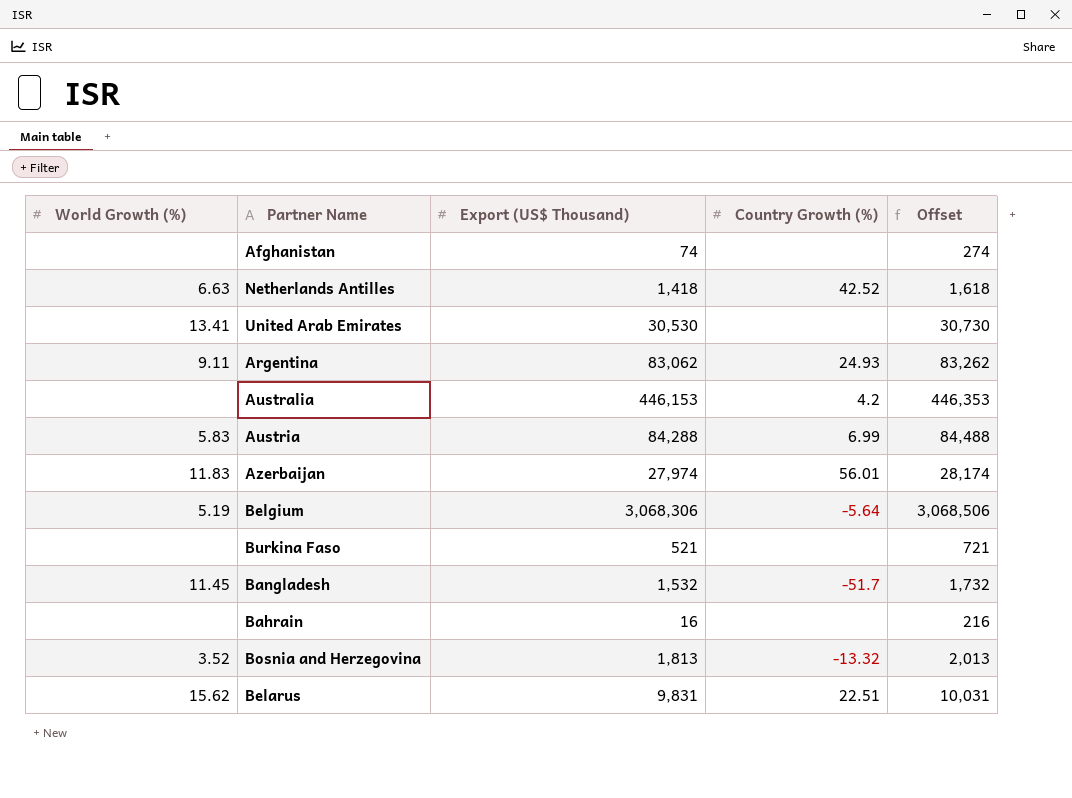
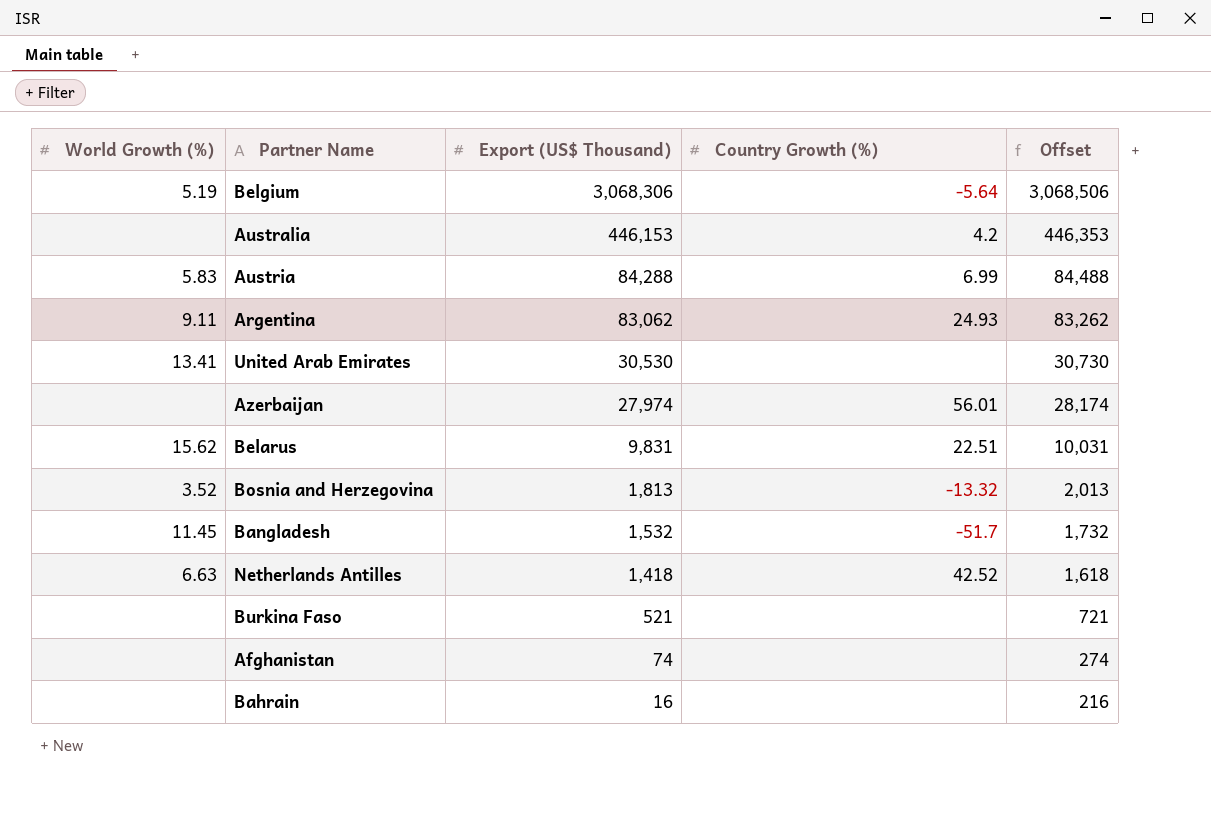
row order: none -> Export (US$ Thousand) descending
Azerbaijan | World Growth (%): 11.83 -> none

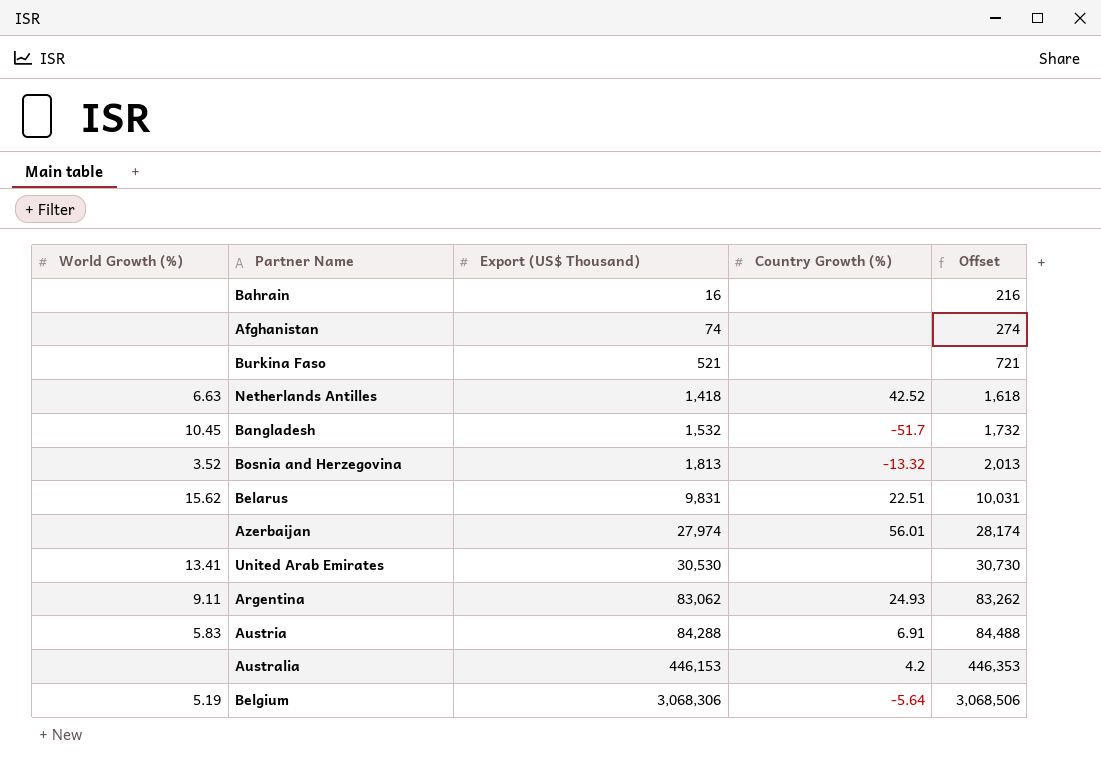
row order: Export (US$ Thousand) descending -> Export (US$ Thousand) ascending
Bangladesh | World Growth (%): 11.45 -> 10.45
Austria | Country Growth (%): 6.99 -> 6.91

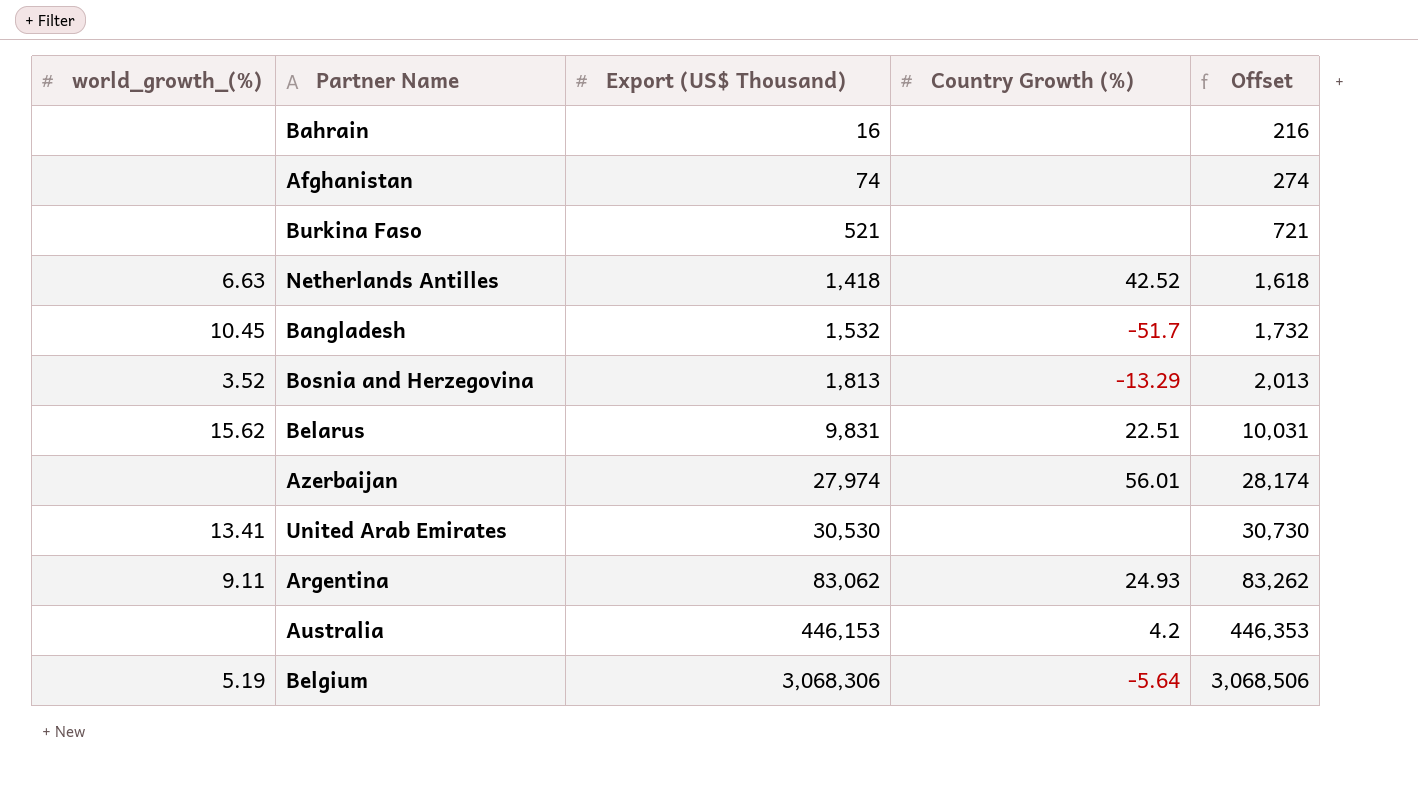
column name: World Growth (%) -> world_growth_(%)
row Austria: 5.83 | 84,288 | 6.91 | 84,488 -> none
Bosnia and Herzegovina | Country Growth (%): -13.32 -> -13.29

